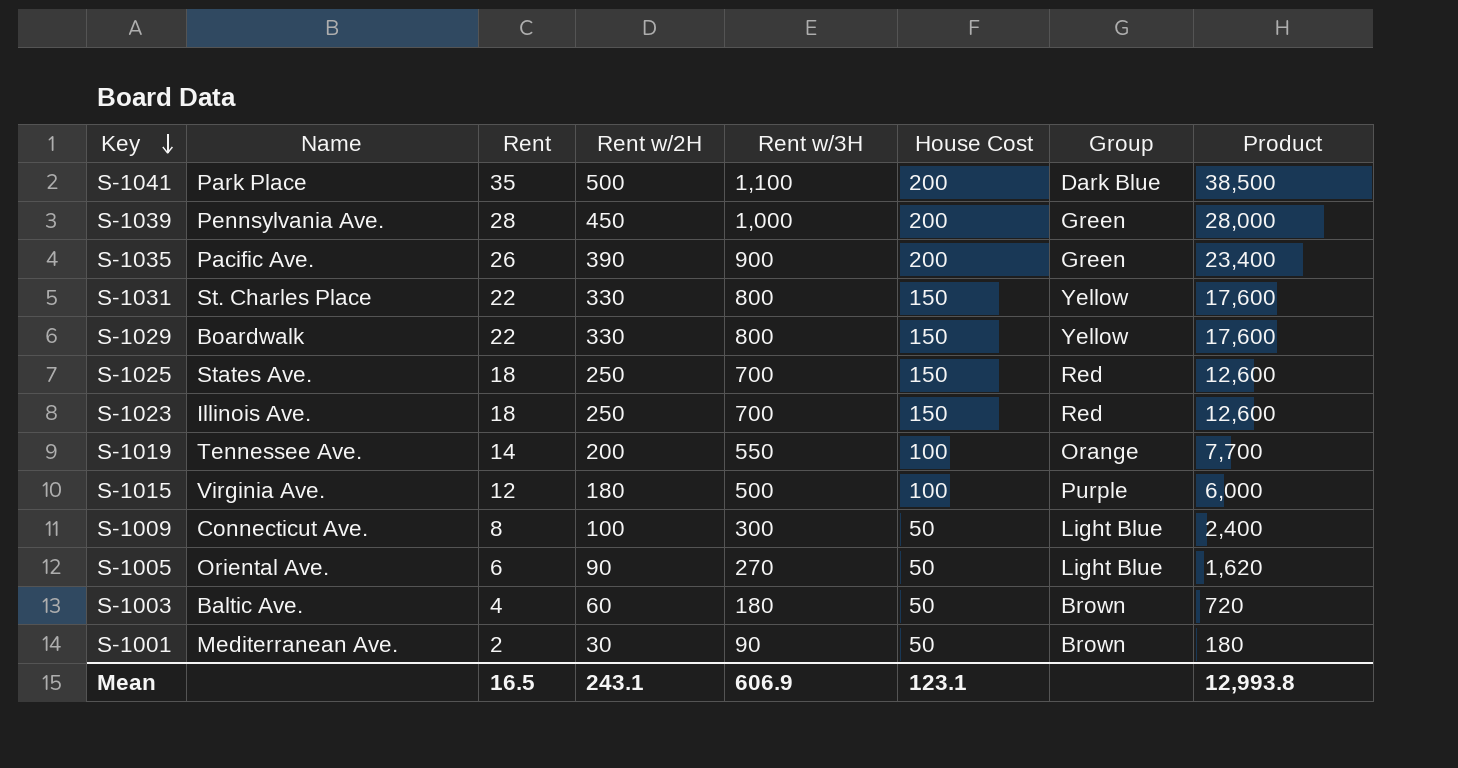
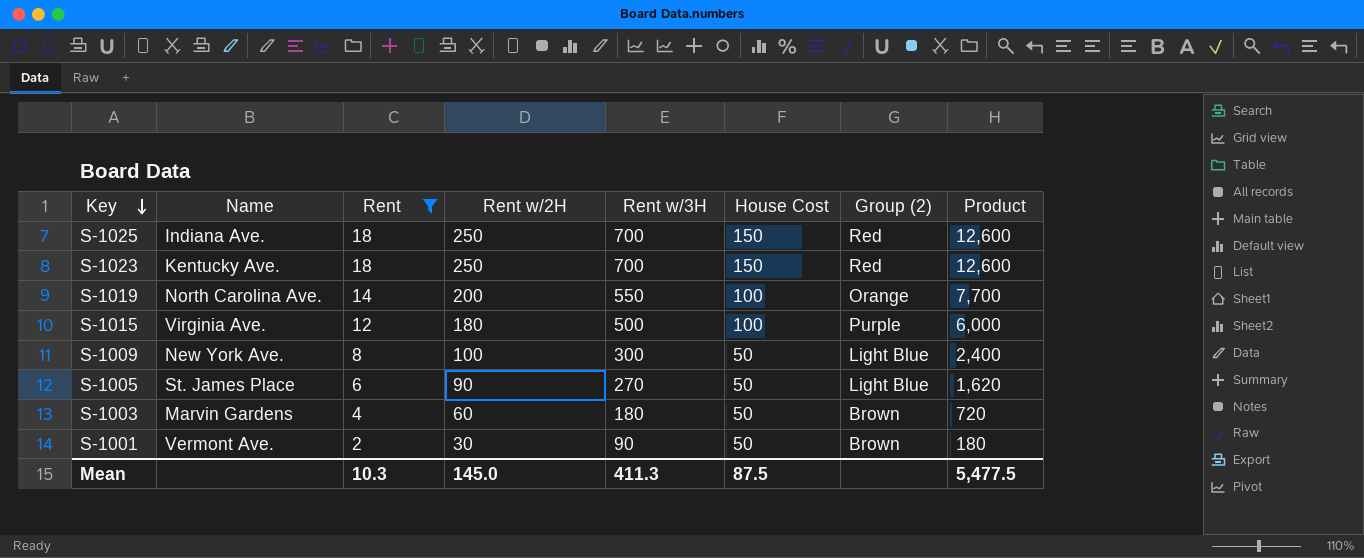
filter: none -> Rent <= 18
column name: Group -> Group (2)
S-1025 | Name: States Ave. -> Indiana Ave.
S-1023 | Name: Illinois Ave. -> Kentucky Ave.
S-1019 | Name: Tennessee Ave. -> North Carolina Ave.
S-1009 | Name: Connecticut Ave. -> New York Ave.
S-1005 | Name: Oriental Ave. -> St. James Place
S-1003 | Name: Baltic Ave. -> Marvin Gardens
S-1001 | Name: Mediterranean Ave. -> Vermont Ave.
Mean | Rent: 16.5 -> 10.3
Mean | Rent w/2H: 243.1 -> 145.0
Mean | Rent w/3H: 606.9 -> 411.3
Mean | House Cost: 123.1 -> 87.5
Mean | Product: 12,993.8 -> 5,477.5

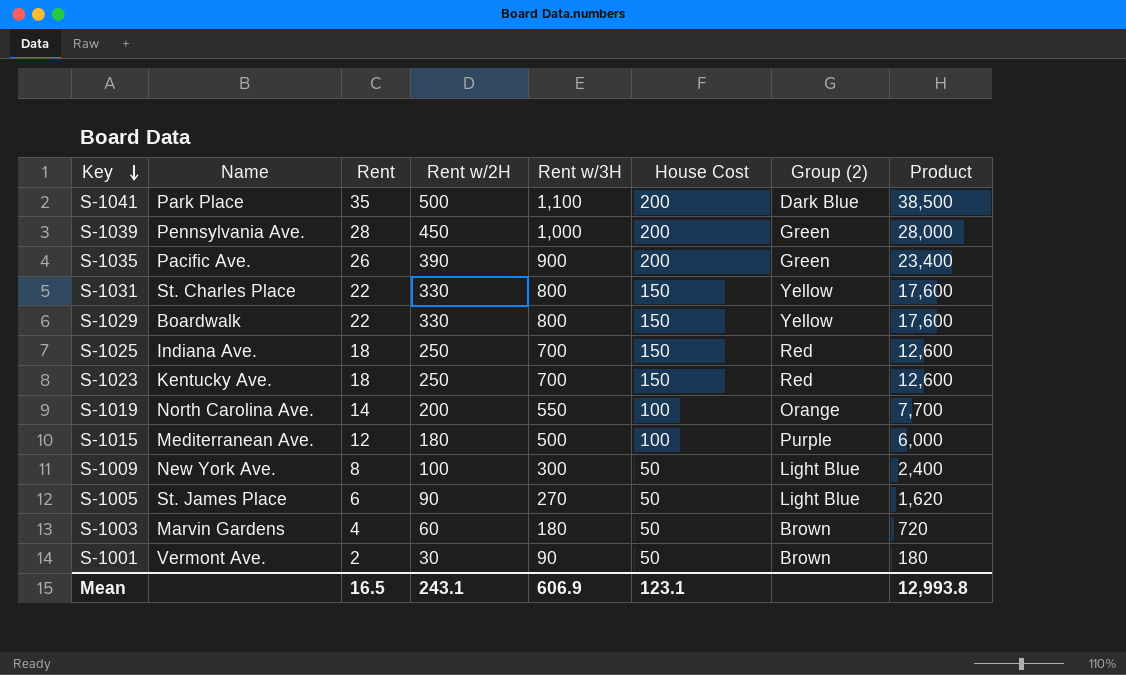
filter: Rent <= 18 -> none
S-1015 | Name: Virginia Ave. -> Mediterranean Ave.
Mean | Rent: 10.3 -> 16.5
Mean | Rent w/2H: 145.0 -> 243.1
Mean | Rent w/3H: 411.3 -> 606.9
Mean | House Cost: 87.5 -> 123.1
Mean | Product: 5,477.5 -> 12,993.8

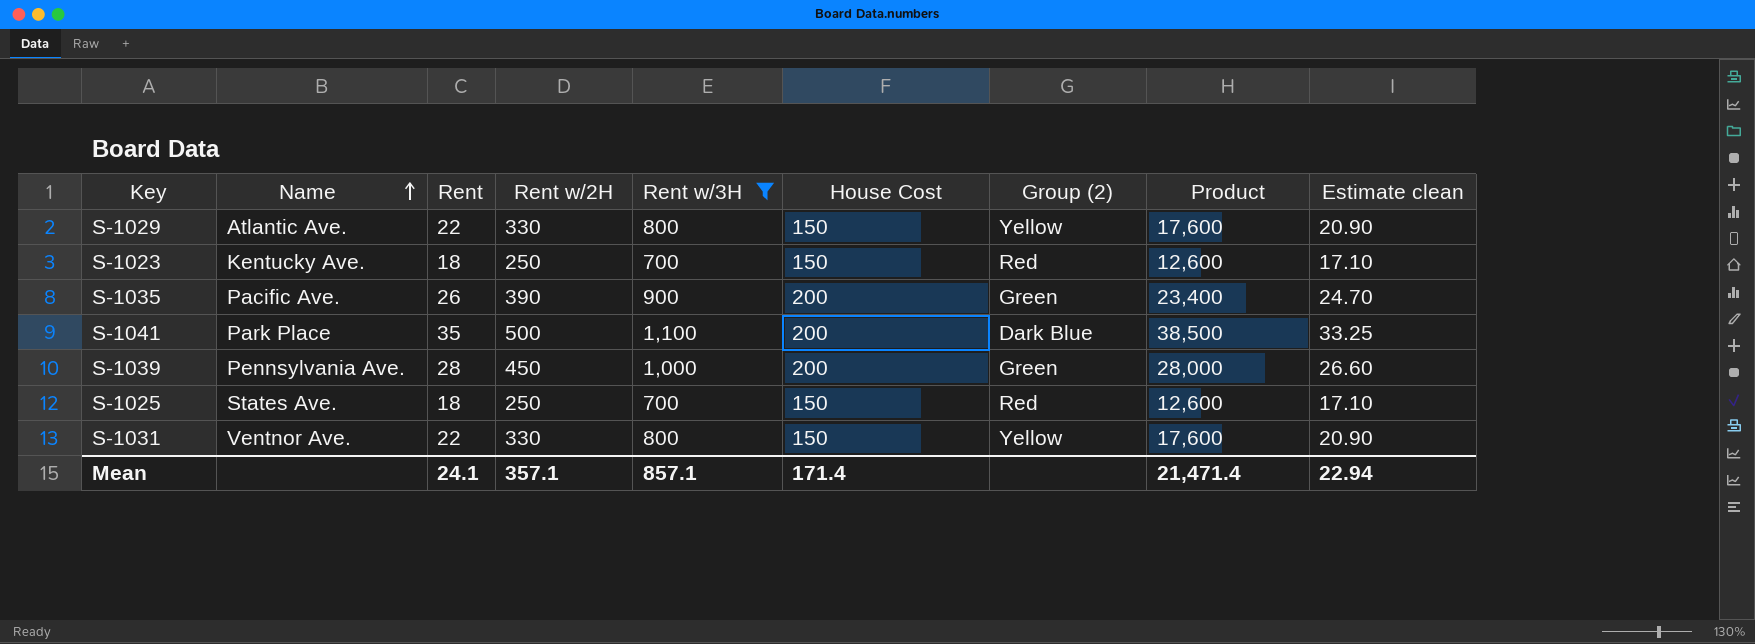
filter: none -> Rent w/3H >= 700
row order: Key descending -> Name ascending
column Estimate clean | formula: none -> [Rent] * 0.95
S-1029 | Name: Boardwalk -> Atlantic Ave.
S-1025 | Name: Indiana Ave. -> States Ave.
S-1031 | Name: St. Charles Place -> Ventnor Ave.
Mean | Rent: 16.5 -> 24.1
Mean | Rent w/2H: 243.1 -> 357.1
Mean | Rent w/3H: 606.9 -> 857.1
Mean | House Cost: 123.1 -> 171.4
Mean | Product: 12,993.8 -> 21,471.4

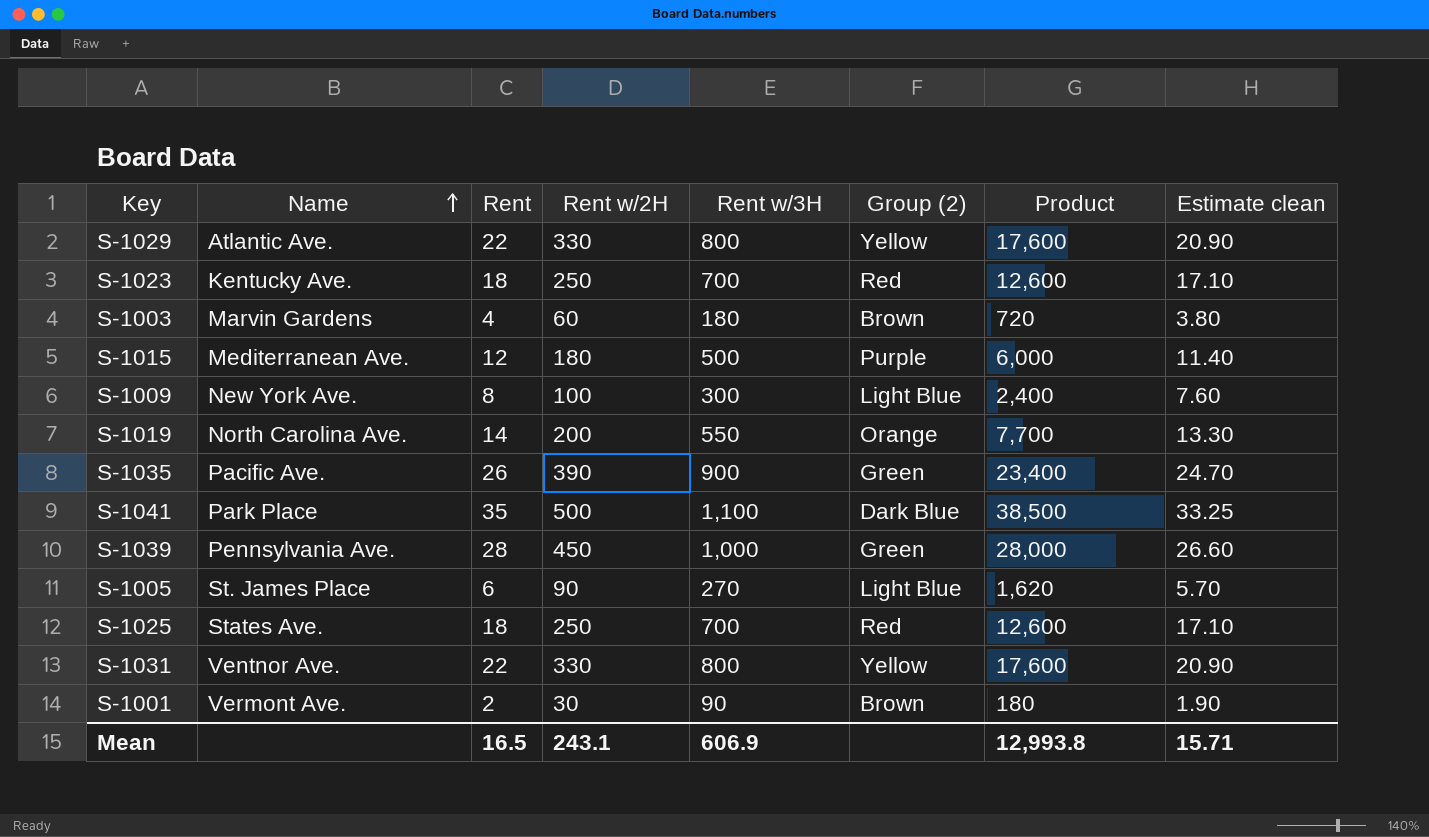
filter: Rent w/3H >= 700 -> none
column House Cost | position: 6 -> none
Mean | Rent: 24.1 -> 16.5
Mean | Rent w/2H: 357.1 -> 243.1
Mean | Rent w/3H: 857.1 -> 606.9
Mean | Product: 21,471.4 -> 12,993.8
Mean | Estimate clean: 22.94 -> 15.71

